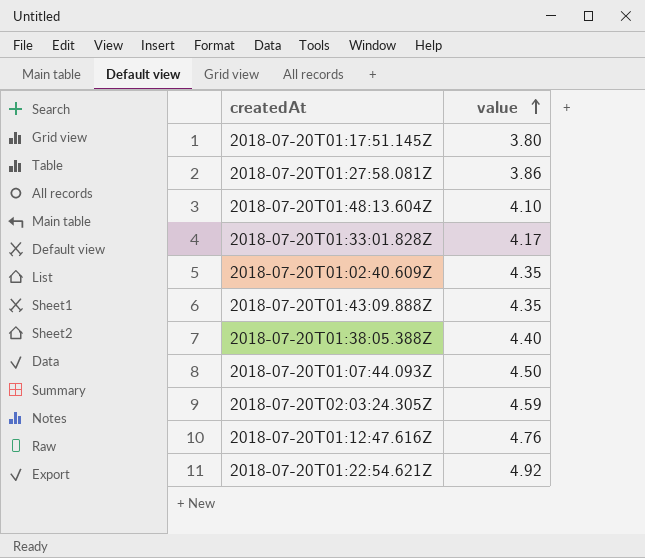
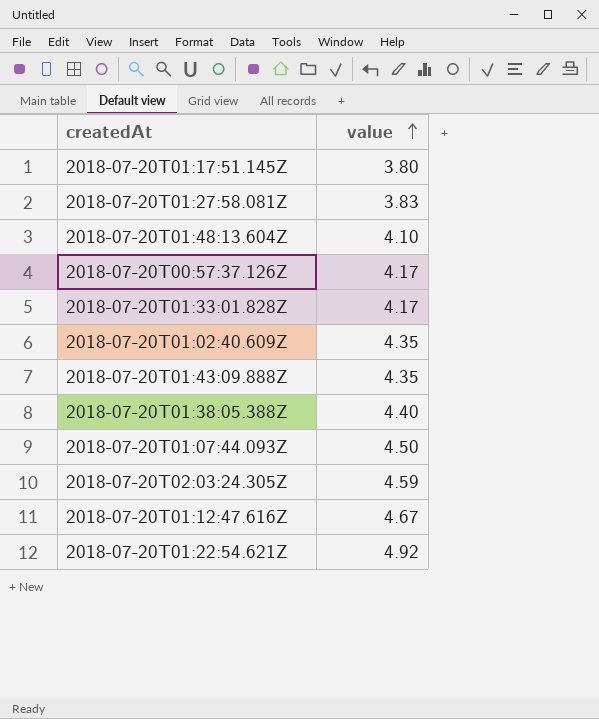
2018-07-20T01:27:58.081Z | value: 3.86 -> 3.83
row 2018-07-20T00:57:37.126Z: none -> 4.17
2018-07-20T01:12:47.616Z | value: 4.76 -> 4.67

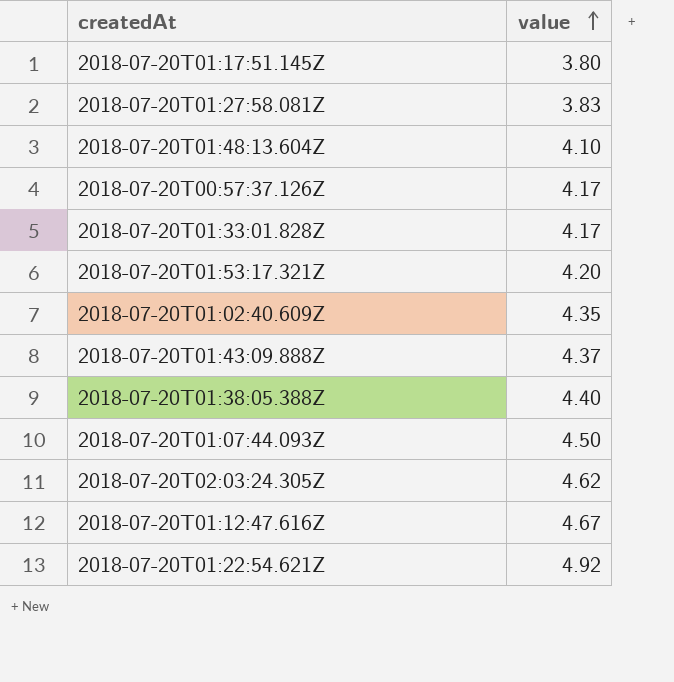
row 2018-07-20T01:53:17.321Z: none -> 4.20
2018-07-20T01:43:09.888Z | value: 4.35 -> 4.37
2018-07-20T02:03:24.305Z | value: 4.59 -> 4.62

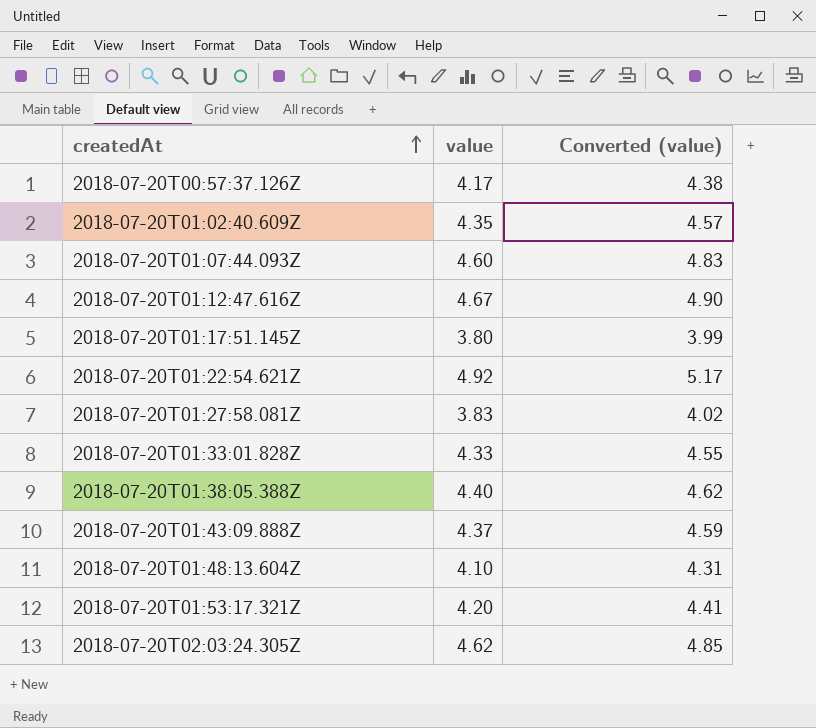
row order: value ascending -> createdAt ascending
column Converted (value) | formula: none -> [value] * 1.05
2018-07-20T01:07:44.093Z | value: 4.50 -> 4.60
2018-07-20T01:33:01.828Z | value: 4.17 -> 4.33

